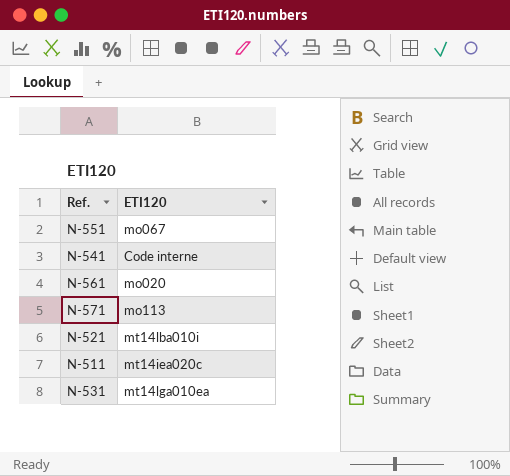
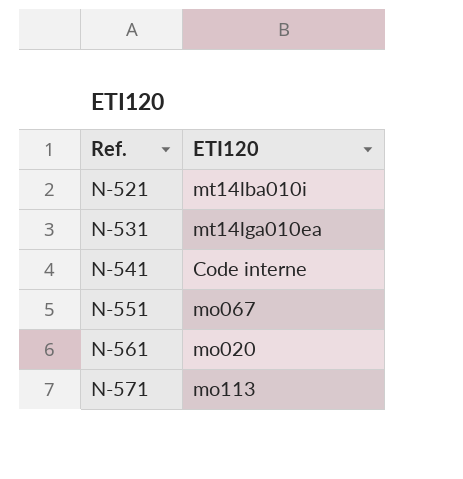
row order: none -> Ref. ascending
row N-511: mt14iea020c -> none

